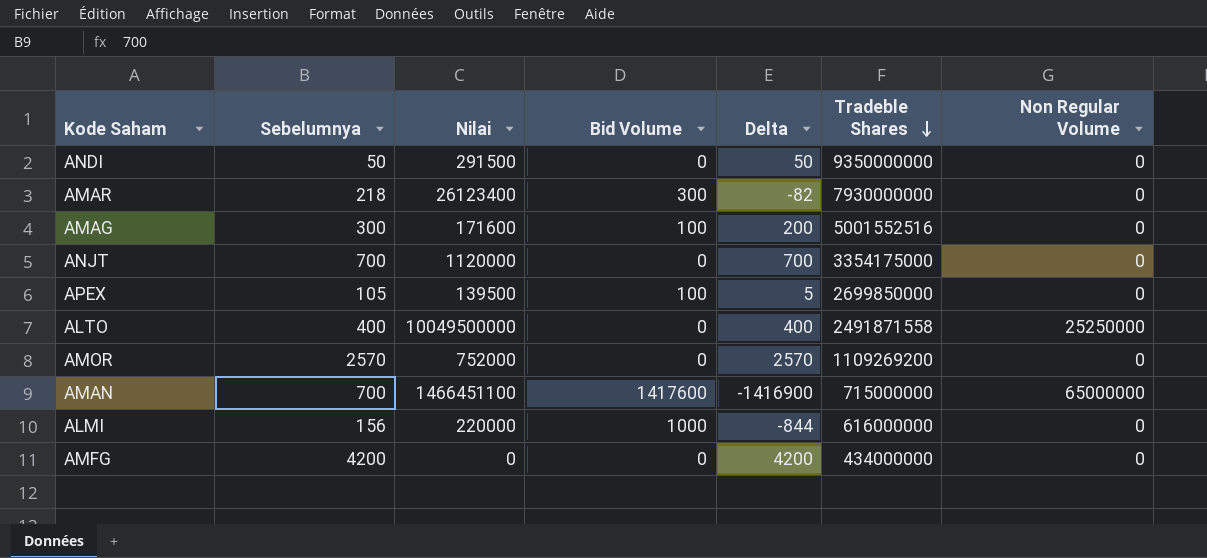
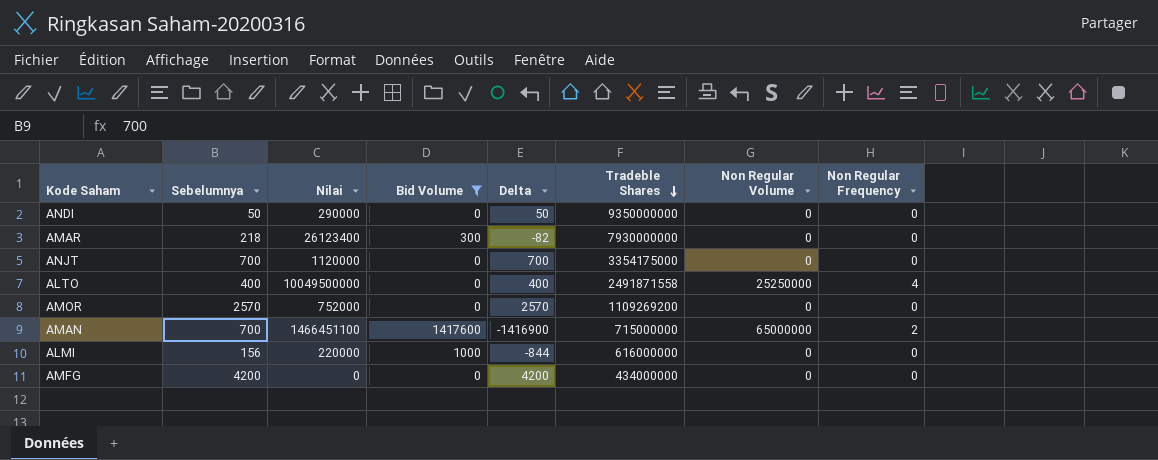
filter: none -> Bid Volume != 100
column Non Regular Frequency | position: none -> 8
ANDI | Nilai: 291500 -> 290000

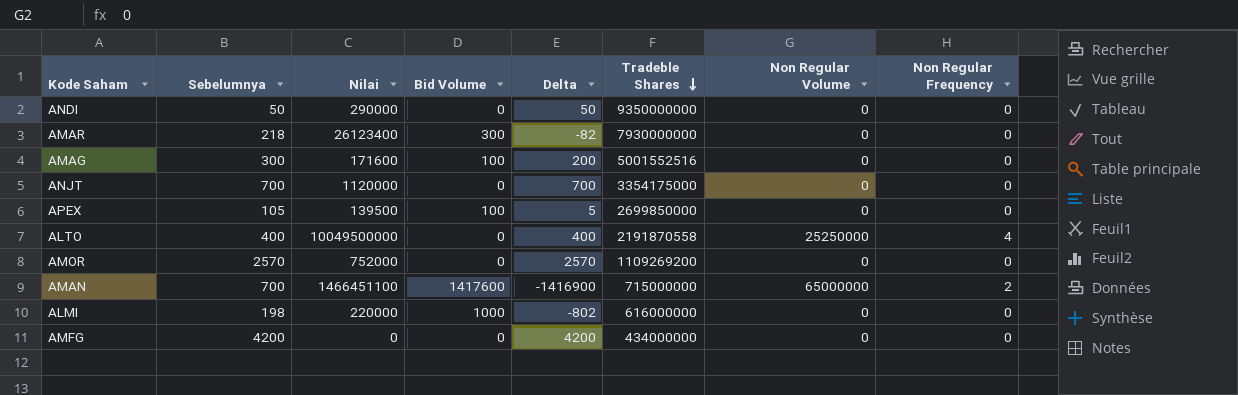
filter: Bid Volume != 100 -> none
ALTO | Tradeble Shares: 2491871558 -> 2191870558
ALMI | Sebelumnya: 156 -> 198
ALMI | Delta: -844 -> -802

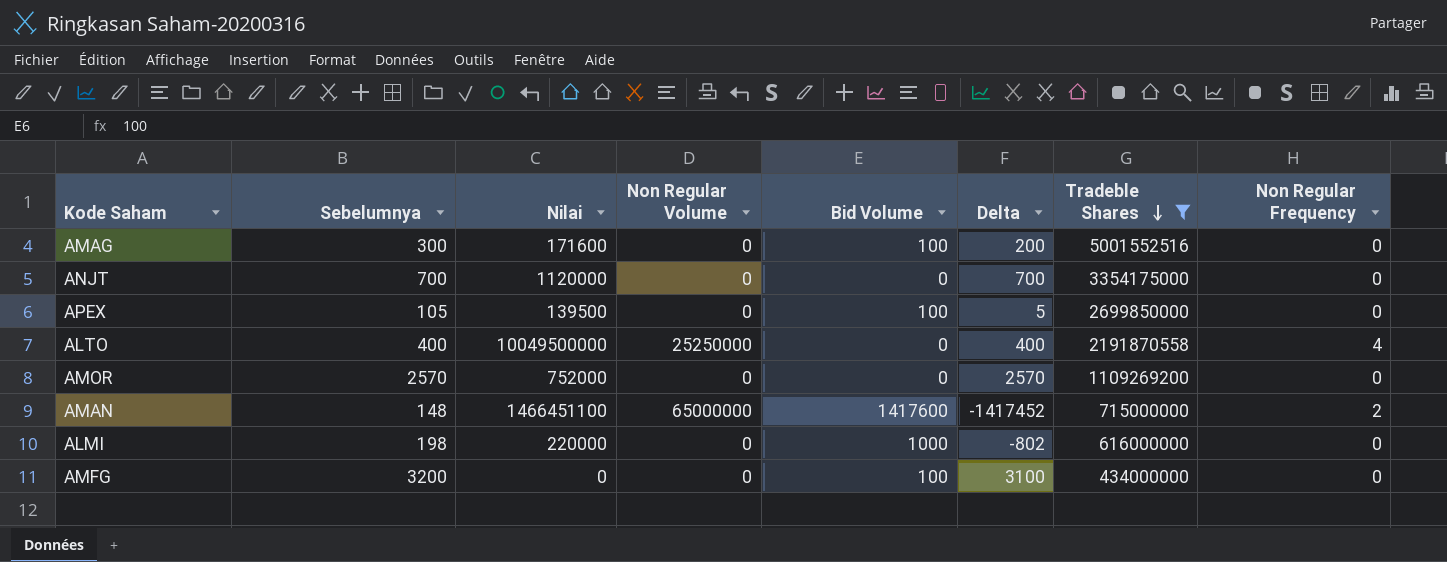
filter: none -> Tradeble Shares <= 5001552516
column Non Regular Volume | position: 7 -> 4
AMAN | Sebelumnya: 700 -> 148
AMAN | Delta: -1416900 -> -1417452
AMFG | Sebelumnya: 4200 -> 3200
AMFG | Bid Volume: 0 -> 100
AMFG | Delta: 4200 -> 3100

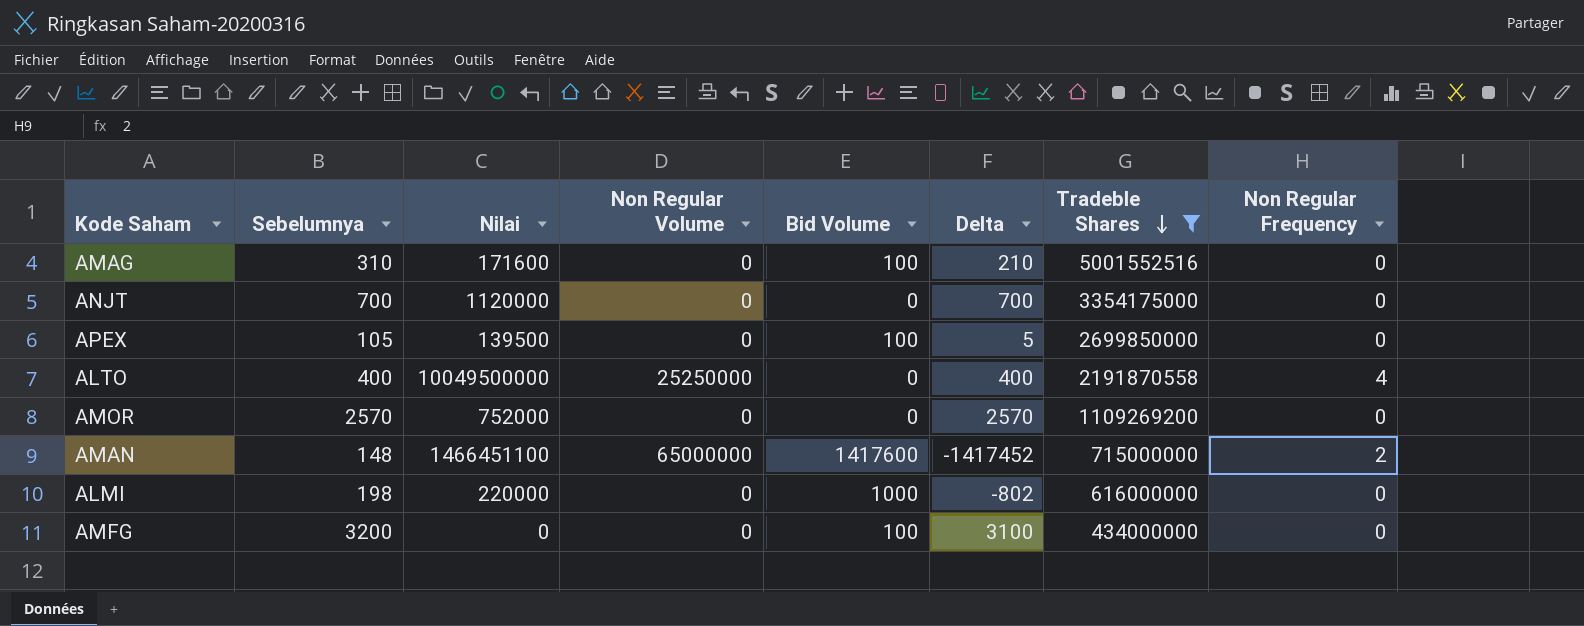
AMAG | Sebelumnya: 300 -> 310
AMAG | Delta: 200 -> 210

